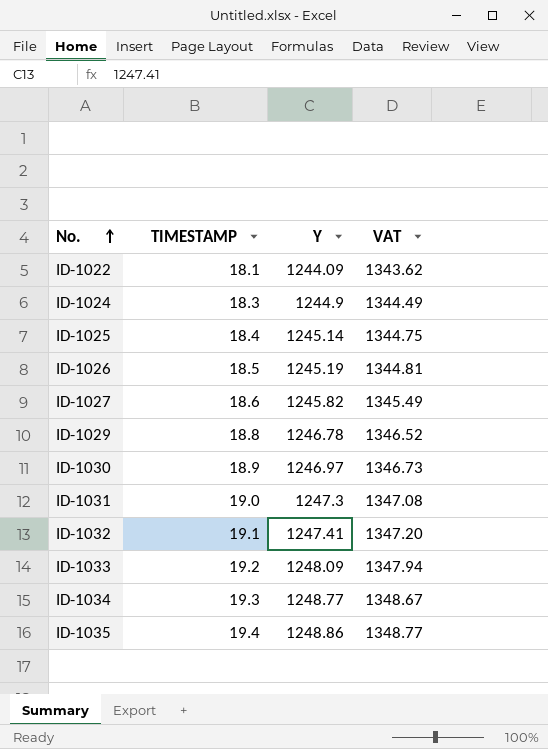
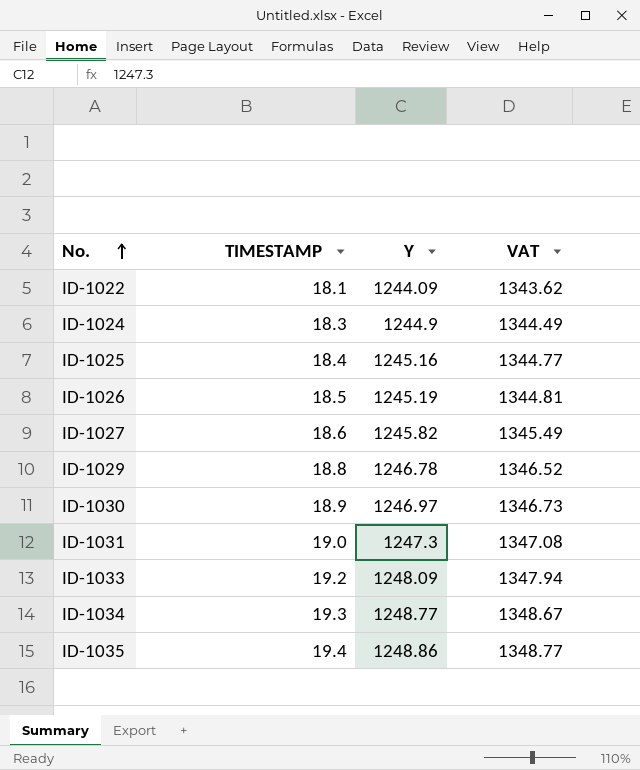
row ID-1032: 19.1 | 1247.41 | 1347.20 -> none
ID-1025 | Y: 1245.14 -> 1245.16
ID-1025 | VAT: 1344.75 -> 1344.77

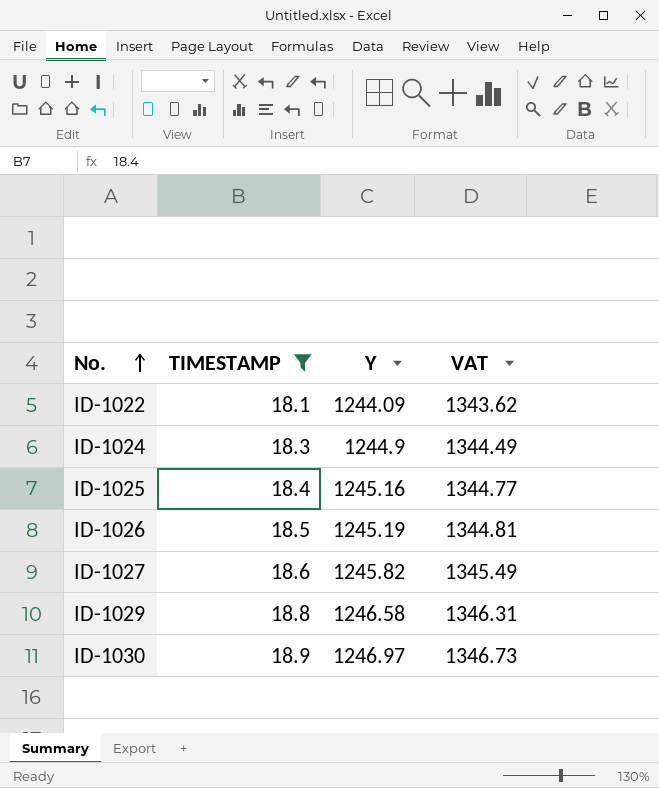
filter: none -> TIMESTAMP <= 18.9
ID-1029 | Y: 1246.78 -> 1246.58
ID-1029 | VAT: 1346.52 -> 1346.31

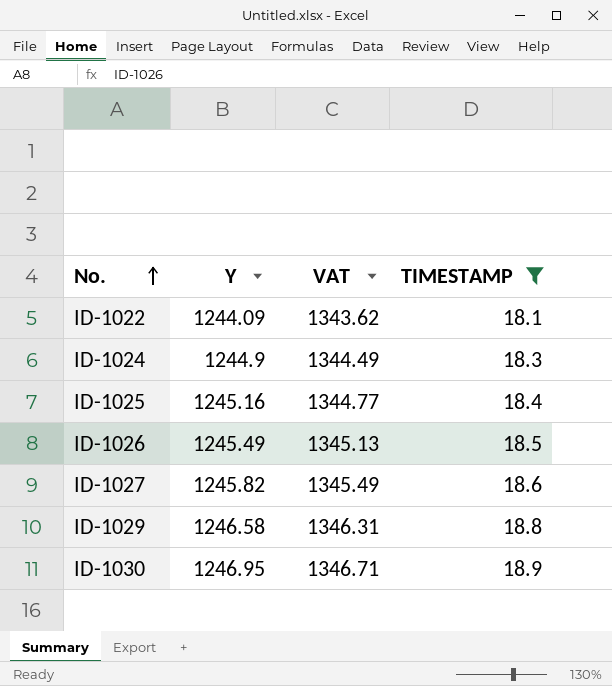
column TIMESTAMP | position: 2 -> 4
ID-1026 | Y: 1245.19 -> 1245.49
ID-1026 | VAT: 1344.81 -> 1345.13
ID-1030 | Y: 1246.97 -> 1246.95
ID-1030 | VAT: 1346.73 -> 1346.71

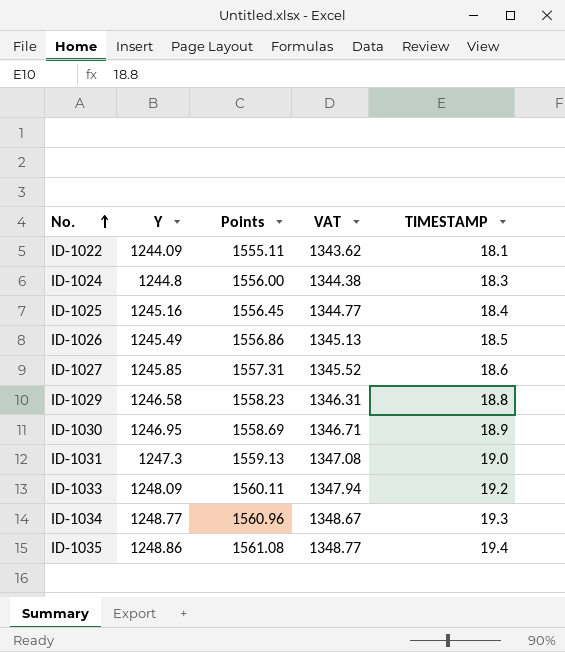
filter: TIMESTAMP <= 18.9 -> none
column Points | formula: none -> [Y] * 1.25
ID-1024 | Y: 1244.9 -> 1244.8
ID-1024 | VAT: 1344.49 -> 1344.38
ID-1027 | Y: 1245.82 -> 1245.85
ID-1027 | VAT: 1345.49 -> 1345.52

